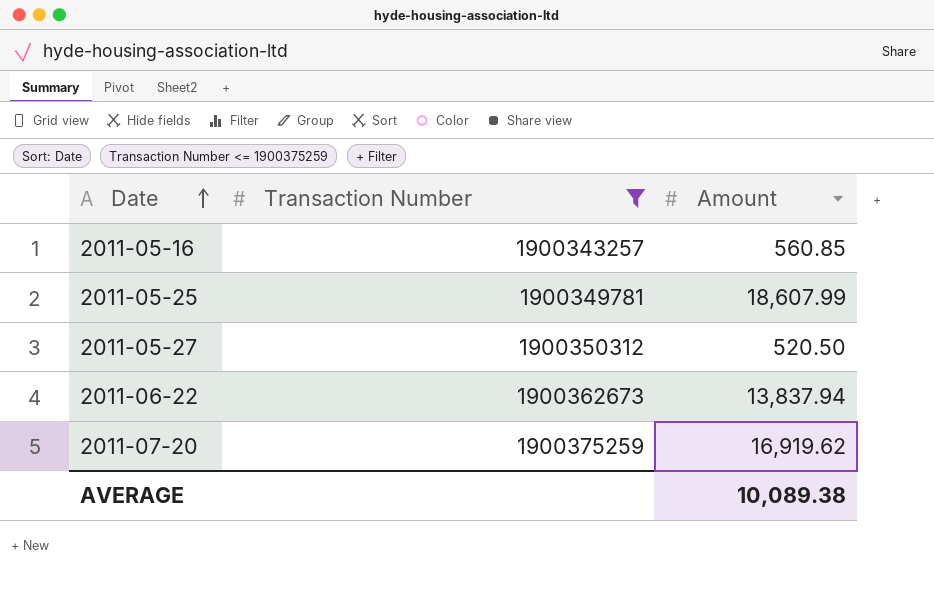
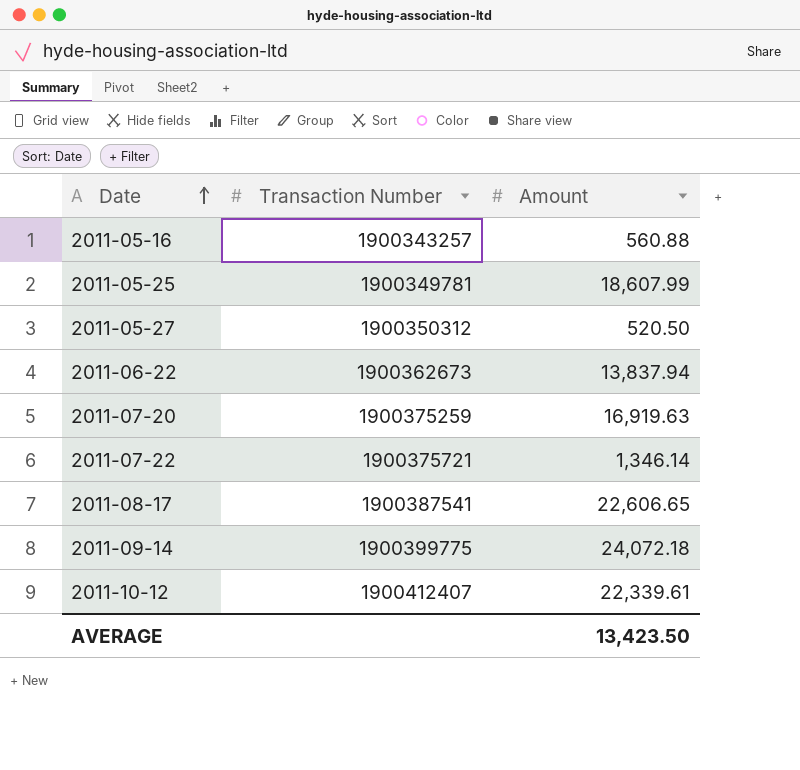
filter: Transaction Number <= 1900375259 -> none
2011-05-16 | Amount: 560.85 -> 560.88
2011-07-20 | Amount: 16,919.62 -> 16,919.63
AVERAGE | Amount: 10,089.38 -> 13,423.50

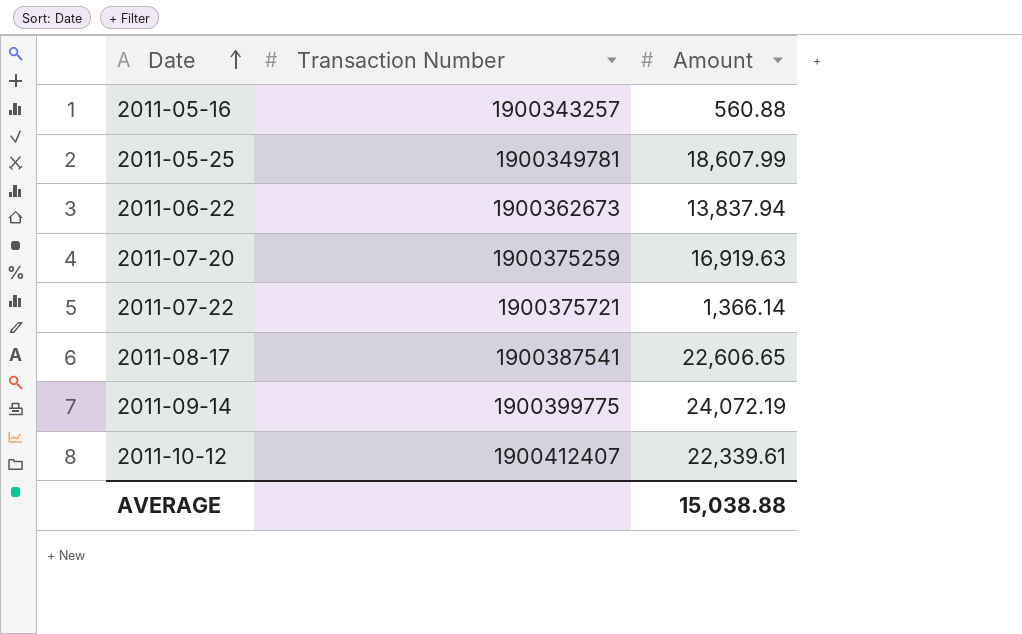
row 2011-05-27: 1900350312 | 520.50 -> none
2011-07-22 | Amount: 1,346.14 -> 1,366.14
2011-09-14 | Amount: 24,072.18 -> 24,072.19
AVERAGE | Amount: 13,423.50 -> 15,038.88

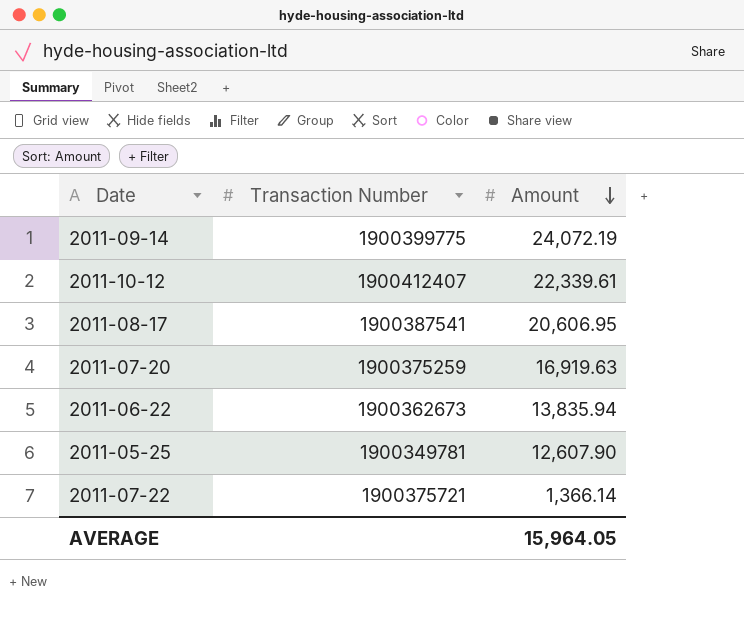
row order: Date ascending -> Amount descending
row 2011-05-16: 1900343257 | 560.88 -> none
2011-08-17 | Amount: 22,606.65 -> 20,606.95
2011-06-22 | Amount: 13,837.94 -> 13,835.94
2011-05-25 | Amount: 18,607.99 -> 12,607.90
AVERAGE | Amount: 15,038.88 -> 15,964.05

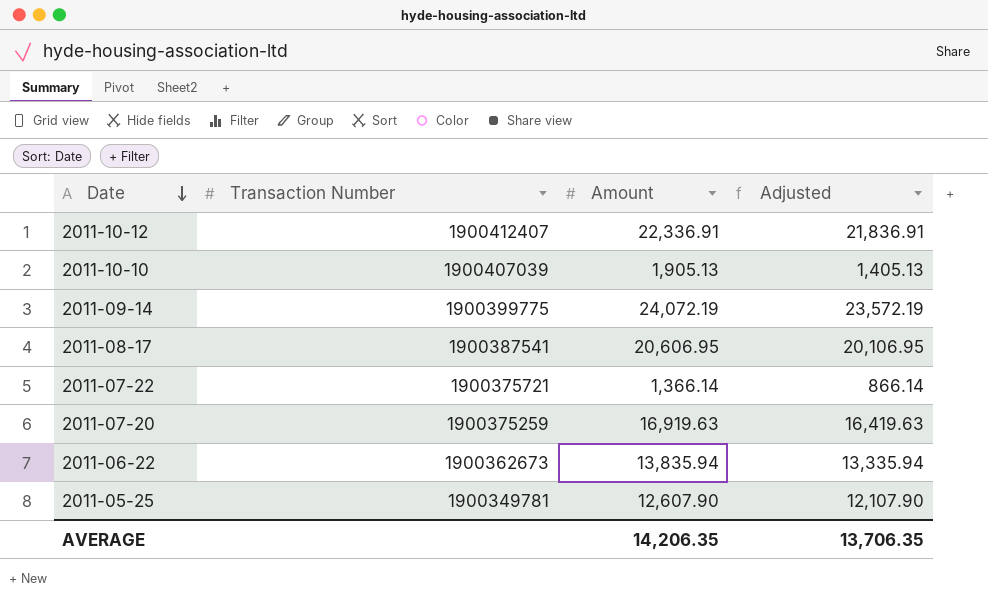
row order: Amount descending -> Date descending
column Adjusted | formula: none -> [Amount] - 500
2011-10-12 | Amount: 22,339.61 -> 22,336.91
row 2011-10-10: none -> 1900407039 | 1,905.13 | 1,405.13
AVERAGE | Amount: 15,964.05 -> 14,206.35

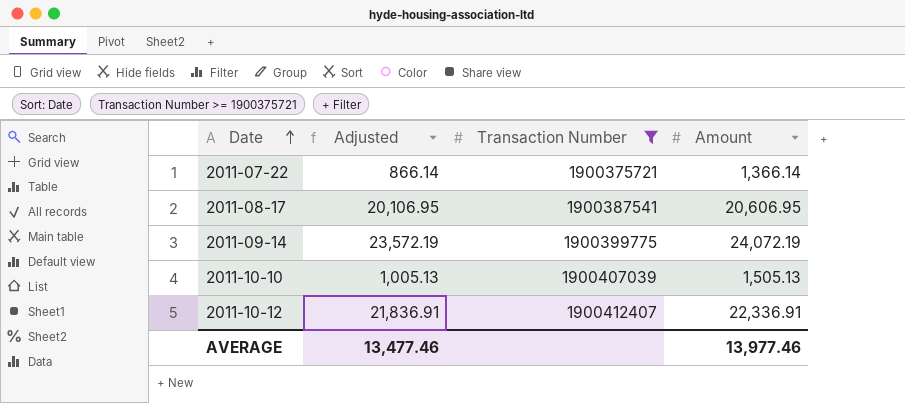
filter: none -> Transaction Number >= 1900375721
row order: Date descending -> Date ascending
column Adjusted | position: 4 -> 2
2011-10-10 | Adjusted: 1,405.13 -> 1,005.13
2011-10-10 | Amount: 1,905.13 -> 1,505.13
AVERAGE | Adjusted: 13,706.35 -> 13,477.46
AVERAGE | Amount: 14,206.35 -> 13,977.46

